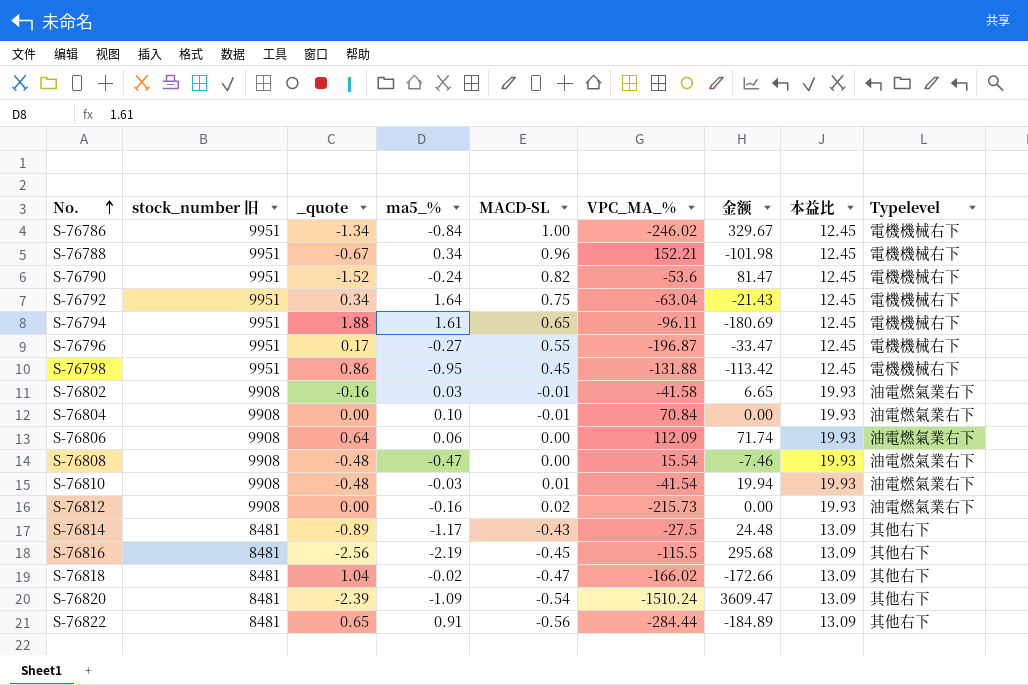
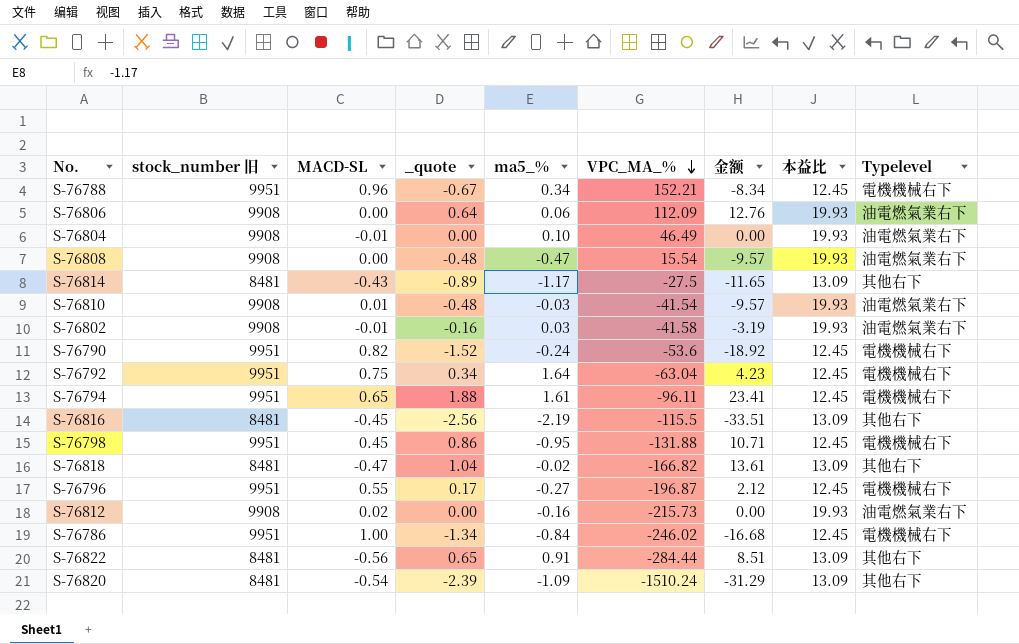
row order: No. ascending -> VPC_MA_% descending
column MACD-SL | position: 5 -> 3
column 金额 | formula: [_quote] * [VPC_MA_%] -> [_quote] * [本益比]
S-76804 | VPC_MA_%: 70.84 -> 46.49
S-76818 | VPC_MA_%: -166.02 -> -166.82

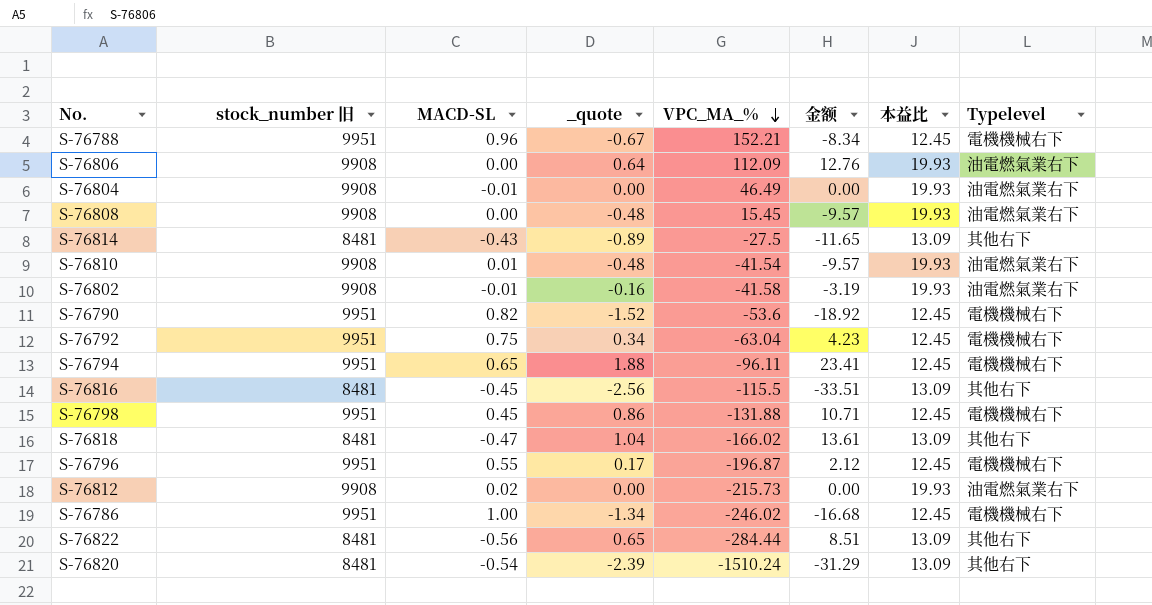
column ma5_% | position: 5 -> none
S-76808 | VPC_MA_%: 15.54 -> 15.45
S-76818 | VPC_MA_%: -166.82 -> -166.02

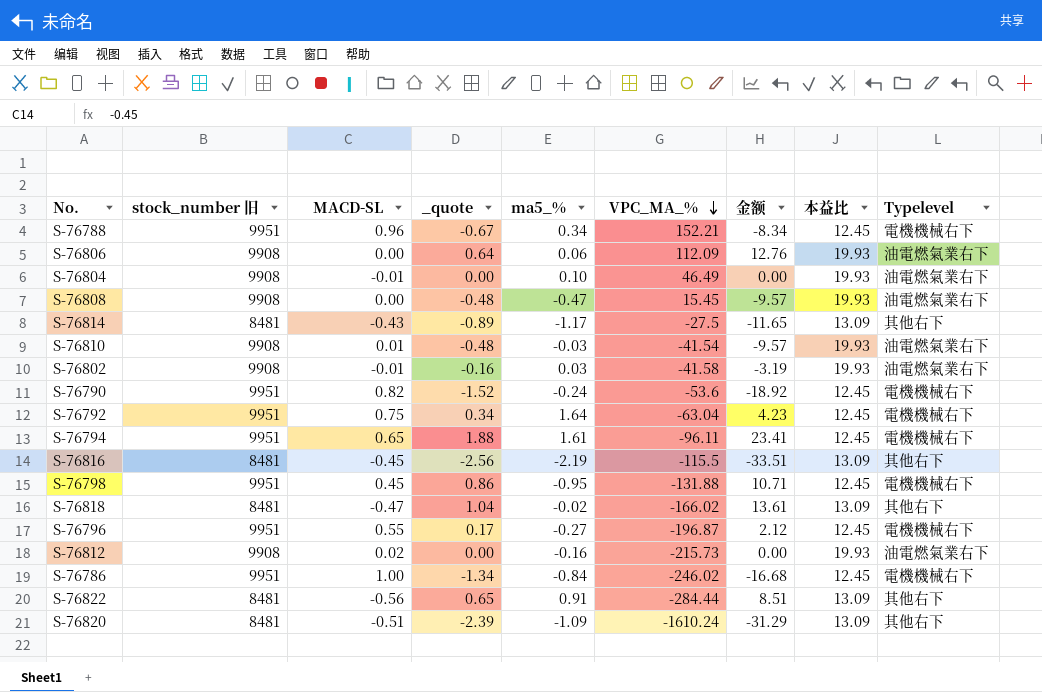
column ma5_% | position: none -> 5
S-76820 | MACD-SL: -0.54 -> -0.51
S-76820 | VPC_MA_%: -1510.24 -> -1610.24

